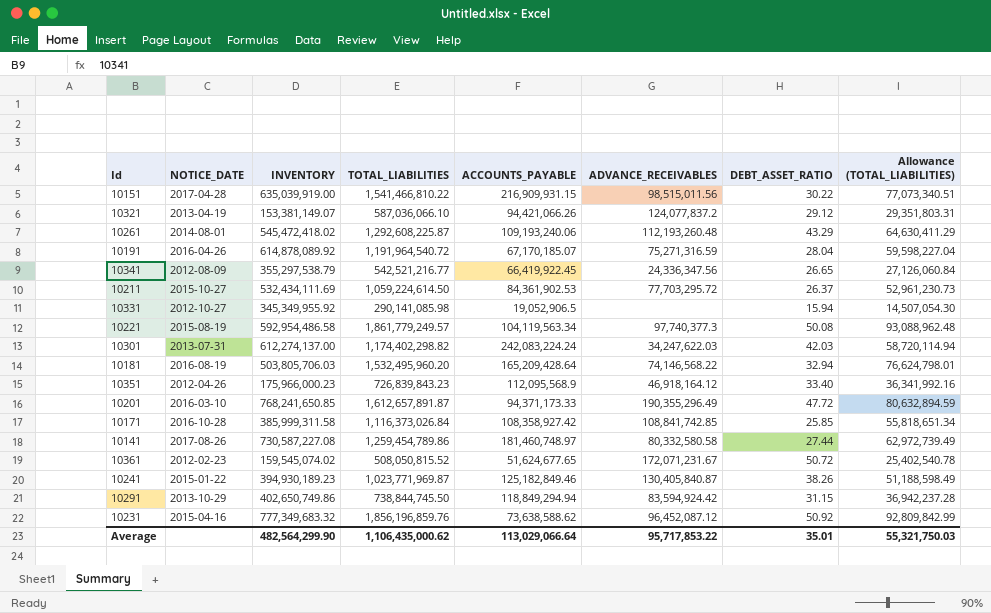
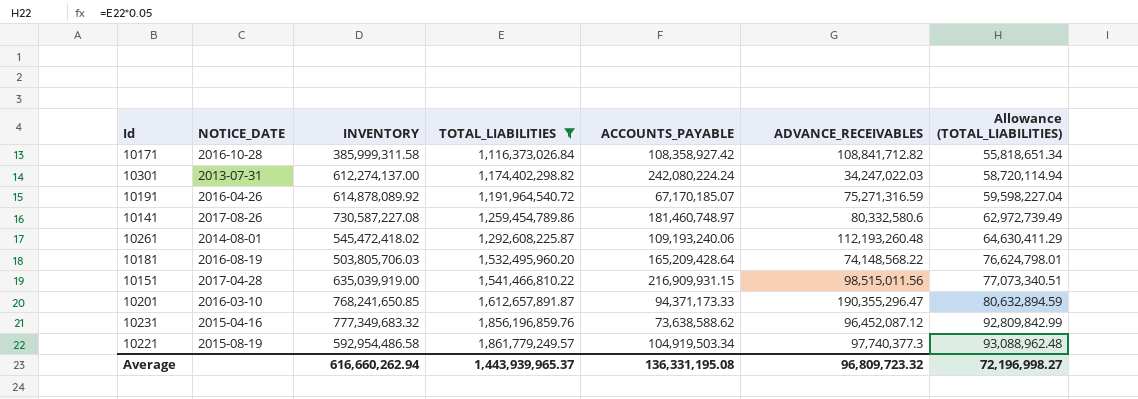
filter: none -> TOTAL_LIABILITIES >= 1,116,373,026.84
row order: none -> TOTAL_LIABILITIES ascending
column DEBT_ASSET_RATIO | position: 7 -> none
10171 | ADVANCE_RECEIVABLES: 108,841,742.85 -> 108,841,712.82
10301 | ACCOUNTS_PAYABLE: 242,083,224.24 -> 242,080,224.24
10301 | ADVANCE_RECEIVABLES: 34,247,622.03 -> 34,247,022.03
10141 | ADVANCE_RECEIVABLES: 80,332,580.58 -> 80,332,580.6
10181 | ADVANCE_RECEIVABLES: 74,146,568.22 -> 74,148,568.22
10201 | ADVANCE_RECEIVABLES: 190,355,296.49 -> 190,355,296.47
10221 | ACCOUNTS_PAYABLE: 104,119,563.34 -> 104,919,503.34
Average | INVENTORY: 482,564,299.90 -> 616,660,262.94
Average | TOTAL_LIABILITIES: 1,106,435,000.62 -> 1,443,939,965.37
Average | ACCOUNTS_PAYABLE: 113,029,066.64 -> 136,331,195.08
Average | ADVANCE_RECEIVABLES: 95,717,853.22 -> 96,809,723.32
Average | Allowance (TOTAL_LIABILITIES): 55,321,750.03 -> 72,196,998.27

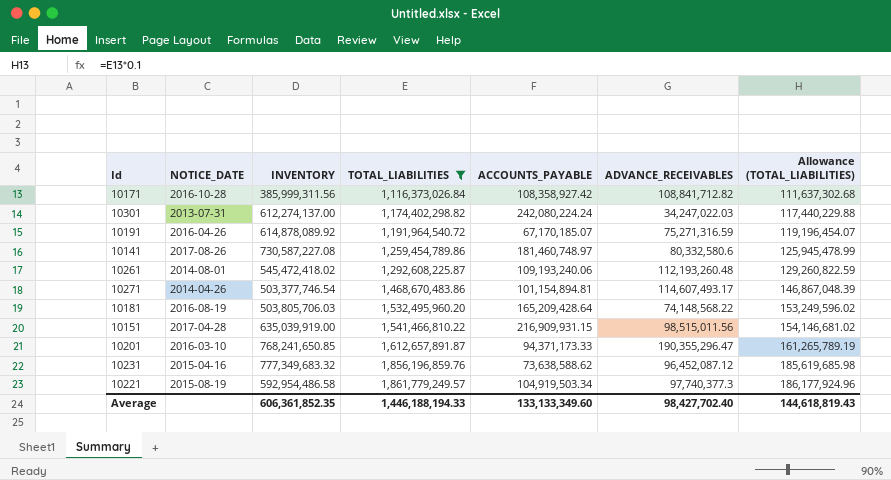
column Allowance (TOTAL_LIABILITIES) | formula: [TOTAL_LIABILITIES] * 0.05 -> [TOTAL_LIABILITIES] * 0.1
10171 | INVENTORY: 385,999,311.58 -> 385,999,311.56
row 10271: none -> 2014-04-26 | 503,377,746.54 | 1,468,670,483.86 | 101,154,894.81 | 114,607,493.17 | 146,867,048.39
Average | INVENTORY: 616,660,262.94 -> 606,361,852.35
Average | TOTAL_LIABILITIES: 1,443,939,965.37 -> 1,446,188,194.33
Average | ACCOUNTS_PAYABLE: 136,331,195.08 -> 133,133,349.60
Average | ADVANCE_RECEIVABLES: 96,809,723.32 -> 98,427,702.40
Average | Allowance (TOTAL_LIABILITIES): 72,196,998.27 -> 144,618,819.43

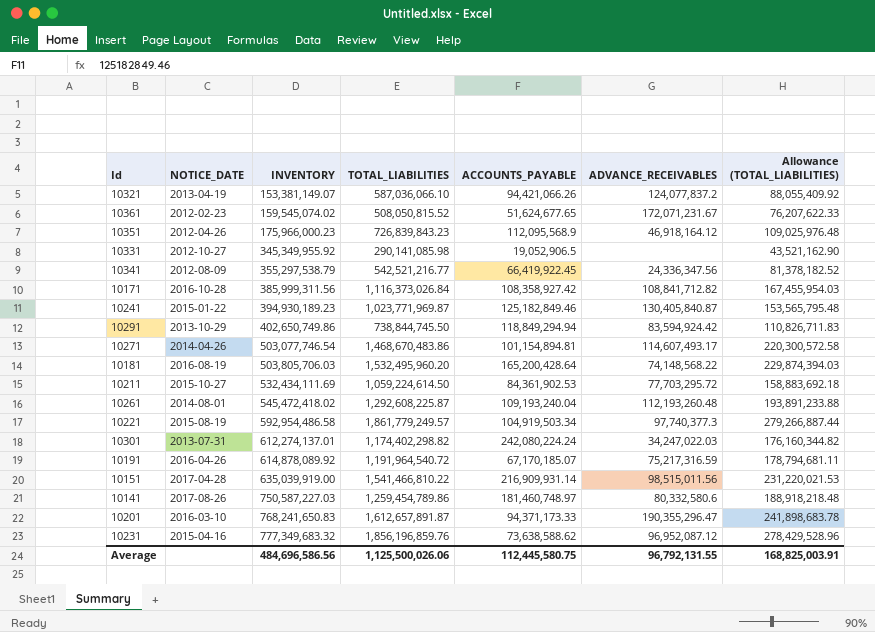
filter: TOTAL_LIABILITIES >= 1,116,373,026.84 -> none
row order: TOTAL_LIABILITIES ascending -> INVENTORY ascending
column Allowance (TOTAL_LIABILITIES) | formula: [TOTAL_LIABILITIES] * 0.1 -> [TOTAL_LIABILITIES] * 0.15
10271 | INVENTORY: 503,377,746.54 -> 503,077,746.54
10181 | ACCOUNTS_PAYABLE: 165,209,428.64 -> 165,200,428.64
10261 | ACCOUNTS_PAYABLE: 109,193,240.06 -> 109,193,240.04
10301 | INVENTORY: 612,274,137.00 -> 612,274,137.01
10191 | ADVANCE_RECEIVABLES: 75,271,316.59 -> 75,217,316.59
10151 | ACCOUNTS_PAYABLE: 216,909,931.15 -> 216,909,931.14
10141 | INVENTORY: 730,587,227.08 -> 750,587,227.03
10201 | INVENTORY: 768,241,650.85 -> 768,241,650.83
10231 | ADVANCE_RECEIVABLES: 96,452,087.12 -> 96,952,087.12
Average | INVENTORY: 606,361,852.35 -> 484,696,586.56
Average | TOTAL_LIABILITIES: 1,446,188,194.33 -> 1,125,500,026.06
Average | ACCOUNTS_PAYABLE: 133,133,349.60 -> 112,445,580.75
Average | ADVANCE_RECEIVABLES: 98,427,702.40 -> 96,792,131.55
Average | Allowance (TOTAL_LIABILITIES): 144,618,819.43 -> 168,825,003.91

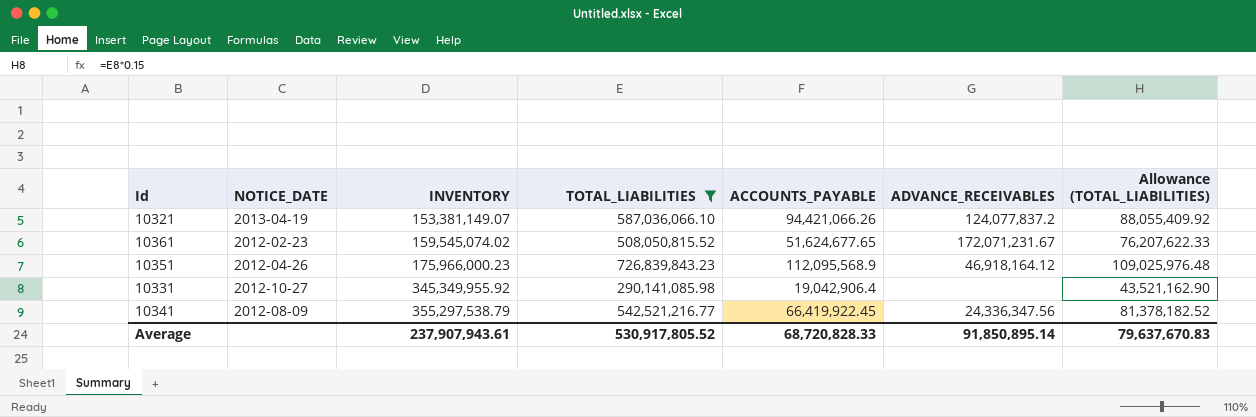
filter: none -> TOTAL_LIABILITIES <= 726,839,843.23
10331 | ACCOUNTS_PAYABLE: 19,052,906.5 -> 19,042,906.4
Average | INVENTORY: 484,696,586.56 -> 237,907,943.61
Average | TOTAL_LIABILITIES: 1,125,500,026.06 -> 530,917,805.52
Average | ACCOUNTS_PAYABLE: 112,445,580.75 -> 68,720,828.33
Average | ADVANCE_RECEIVABLES: 96,792,131.55 -> 91,850,895.14
Average | Allowance (TOTAL_LIABILITIES): 168,825,003.91 -> 79,637,670.83

